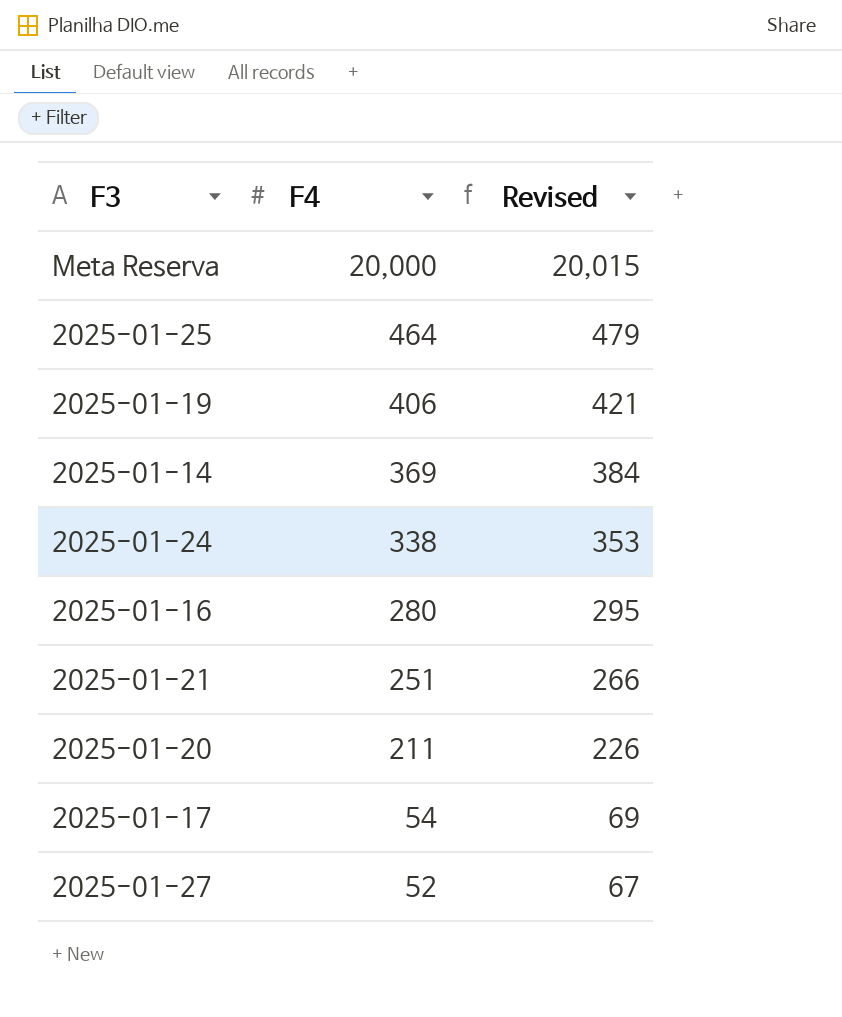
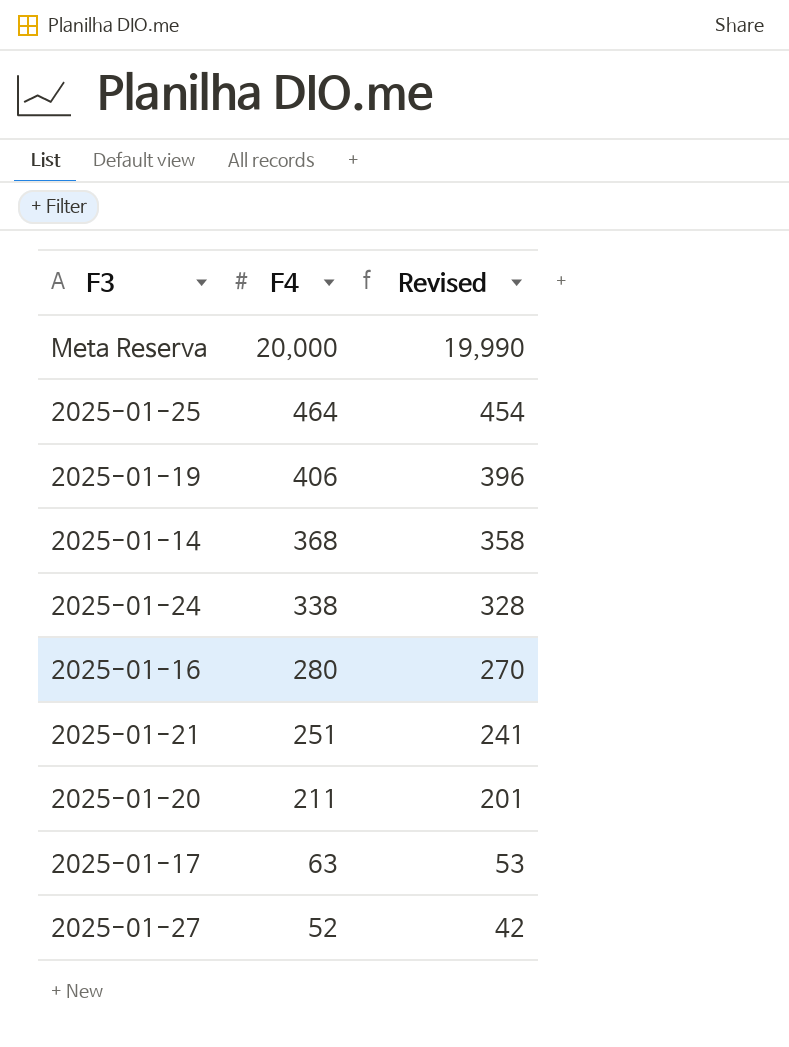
column Revised | formula: [F4] + 15 -> [F4] - 10
2025-01-14 | F4: 369 -> 368
2025-01-17 | F4: 54 -> 63

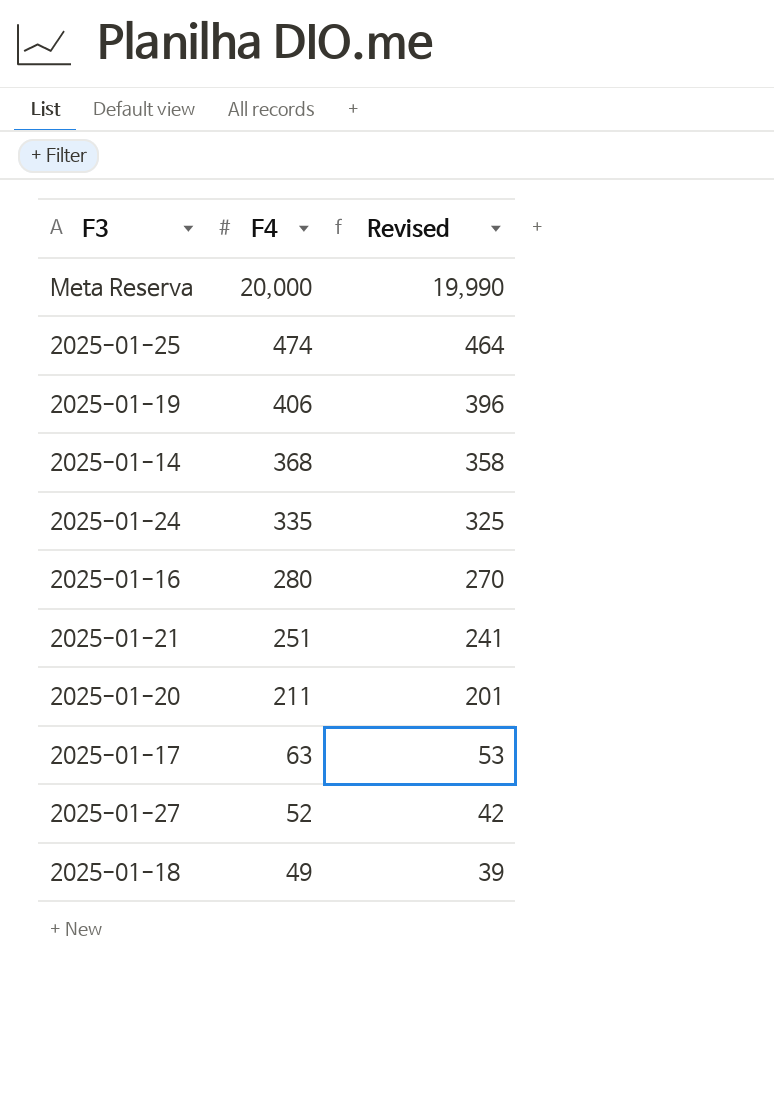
2025-01-25 | F4: 464 -> 474
2025-01-25 | Revised: 454 -> 464
2025-01-24 | F4: 338 -> 335
2025-01-24 | Revised: 328 -> 325
row 2025-01-18: none -> 49 | 39

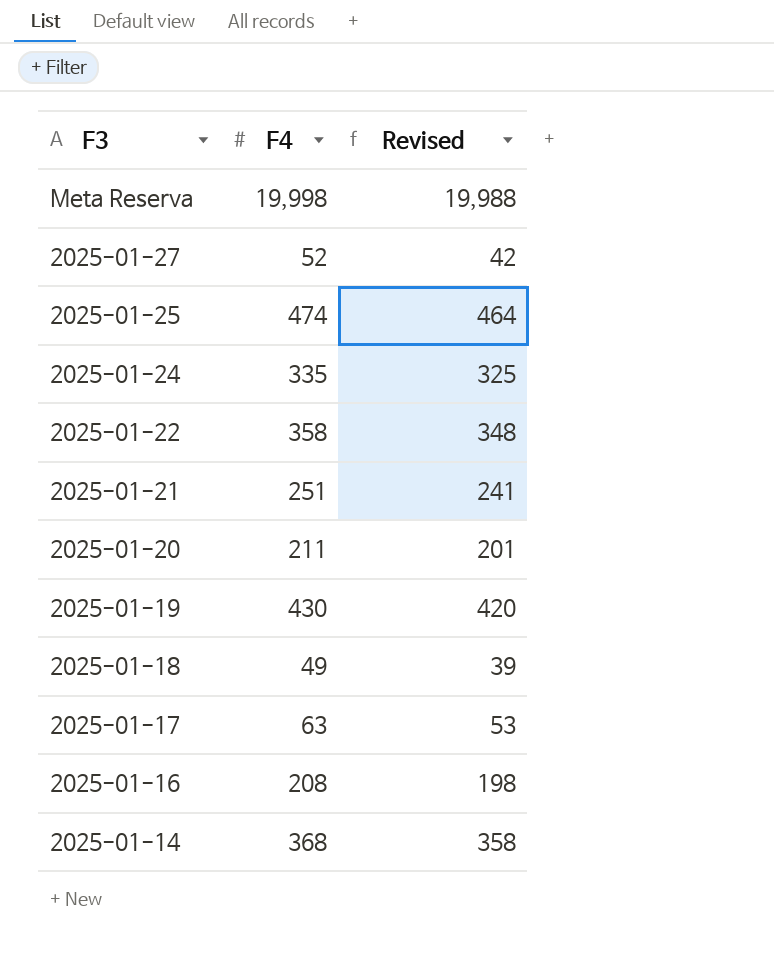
row order: F4 descending -> F3 descending
Meta Reserva | F4: 20,000 -> 19,998
Meta Reserva | Revised: 19,990 -> 19,988
row 2025-01-22: none -> 358 | 348
2025-01-19 | F4: 406 -> 430
2025-01-19 | Revised: 396 -> 420
2025-01-16 | F4: 280 -> 208
2025-01-16 | Revised: 270 -> 198

